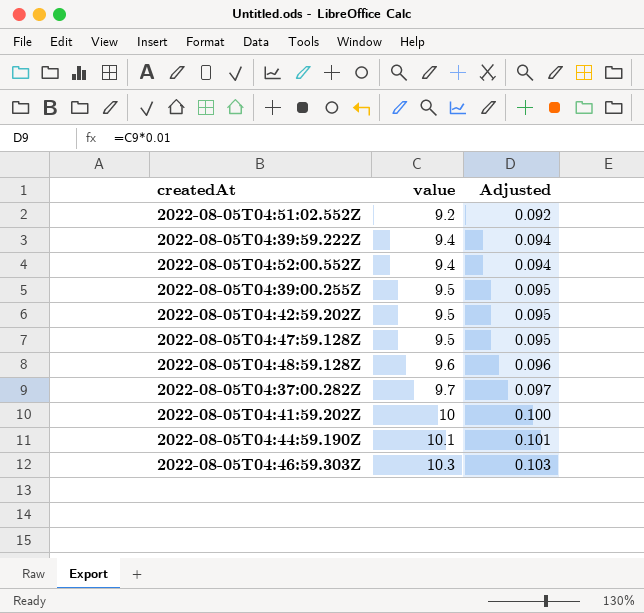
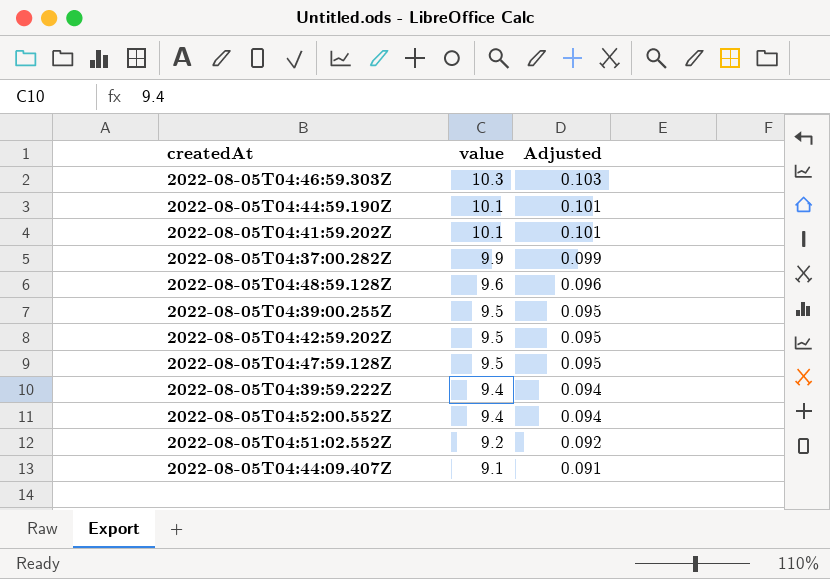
row order: value ascending -> value descending
2022-08-05T04:41:59.202Z | value: 10 -> 10.1
2022-08-05T04:41:59.202Z | Adjusted: 0.100 -> 0.101
2022-08-05T04:37:00.282Z | value: 9.7 -> 9.9
2022-08-05T04:37:00.282Z | Adjusted: 0.097 -> 0.099
row 2022-08-05T04:44:09.407Z: none -> 9.1 | 0.091

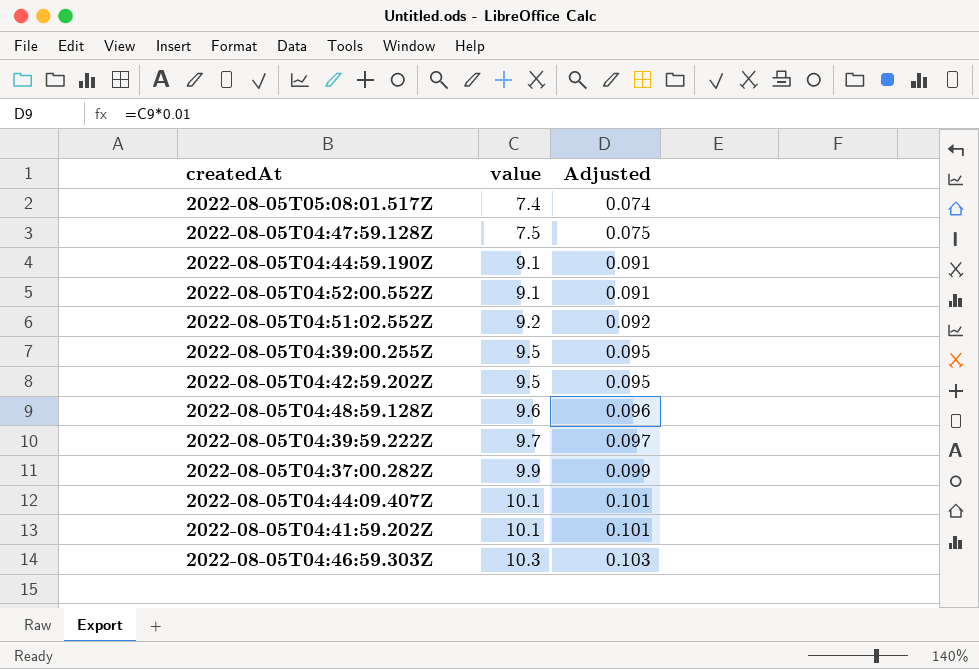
row order: value descending -> value ascending
row 2022-08-05T05:08:01.517Z: none -> 7.4 | 0.074
2022-08-05T04:47:59.128Z | value: 9.5 -> 7.5
2022-08-05T04:47:59.128Z | Adjusted: 0.095 -> 0.075
2022-08-05T04:44:59.190Z | value: 10.1 -> 9.1
2022-08-05T04:44:59.190Z | Adjusted: 0.101 -> 0.091
2022-08-05T04:52:00.552Z | value: 9.4 -> 9.1
2022-08-05T04:52:00.552Z | Adjusted: 0.094 -> 0.091
2022-08-05T04:39:59.222Z | value: 9.4 -> 9.7
2022-08-05T04:39:59.222Z | Adjusted: 0.094 -> 0.097
2022-08-05T04:44:09.407Z | value: 9.1 -> 10.1
2022-08-05T04:44:09.407Z | Adjusted: 0.091 -> 0.101

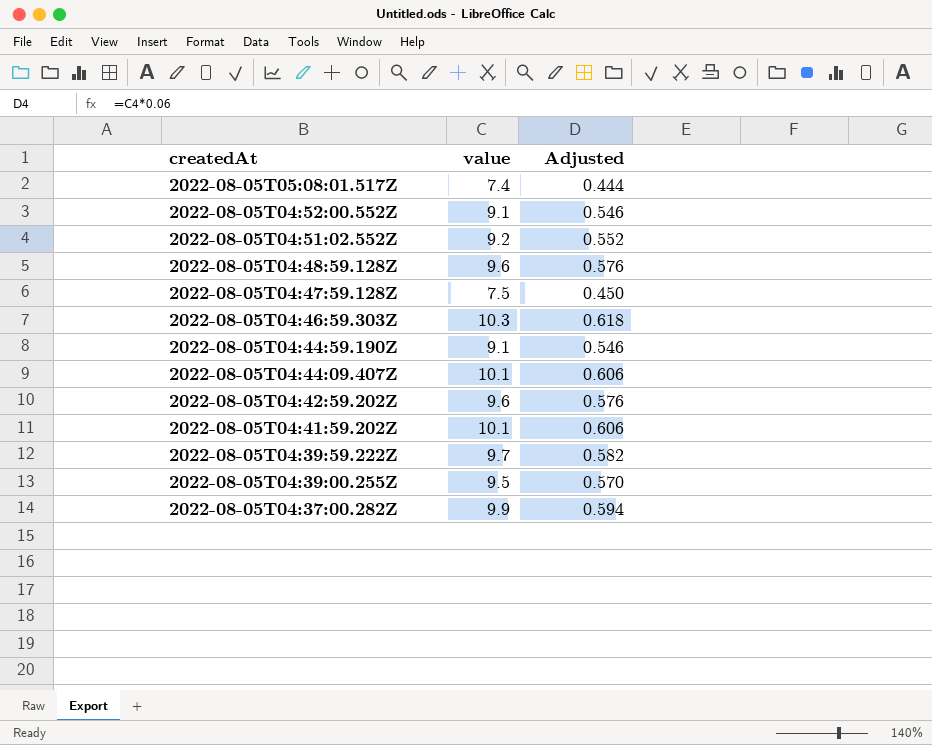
row order: value ascending -> createdAt descending
column Adjusted | formula: [value] * 0.01 -> [value] * 0.06
2022-08-05T04:42:59.202Z | value: 9.5 -> 9.6

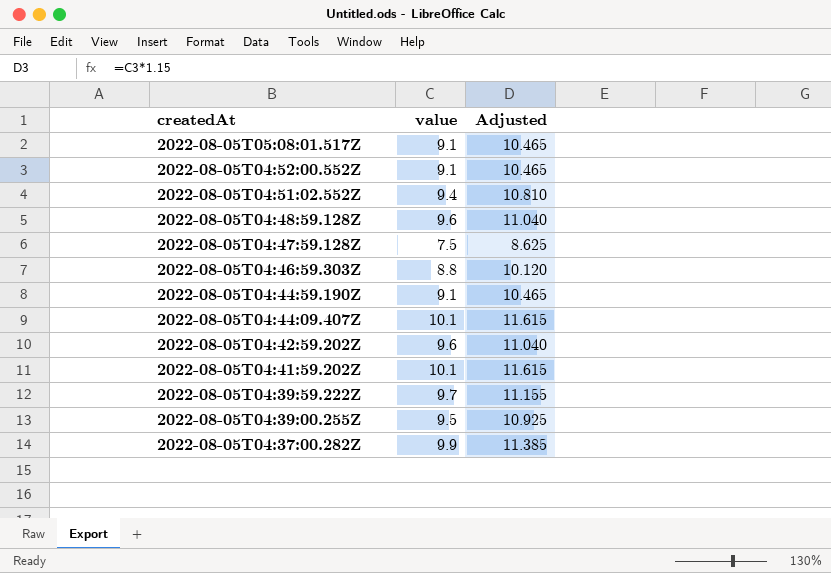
column Adjusted | formula: [value] * 0.06 -> [value] * 1.15
2022-08-05T05:08:01.517Z | value: 7.4 -> 9.1
2022-08-05T04:51:02.552Z | value: 9.2 -> 9.4
2022-08-05T04:46:59.303Z | value: 10.3 -> 8.8

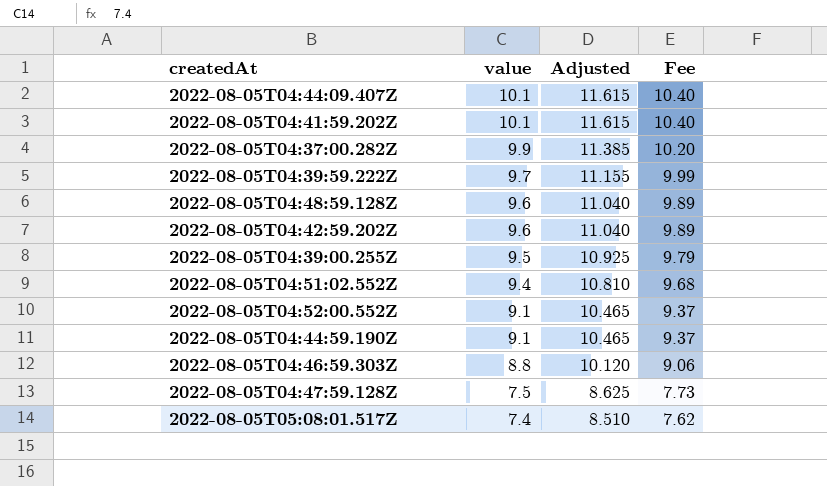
row order: createdAt descending -> value descending
column Fee | formula: none -> [value] * 1.03
2022-08-05T05:08:01.517Z | value: 9.1 -> 7.4
2022-08-05T05:08:01.517Z | Adjusted: 10.465 -> 8.510

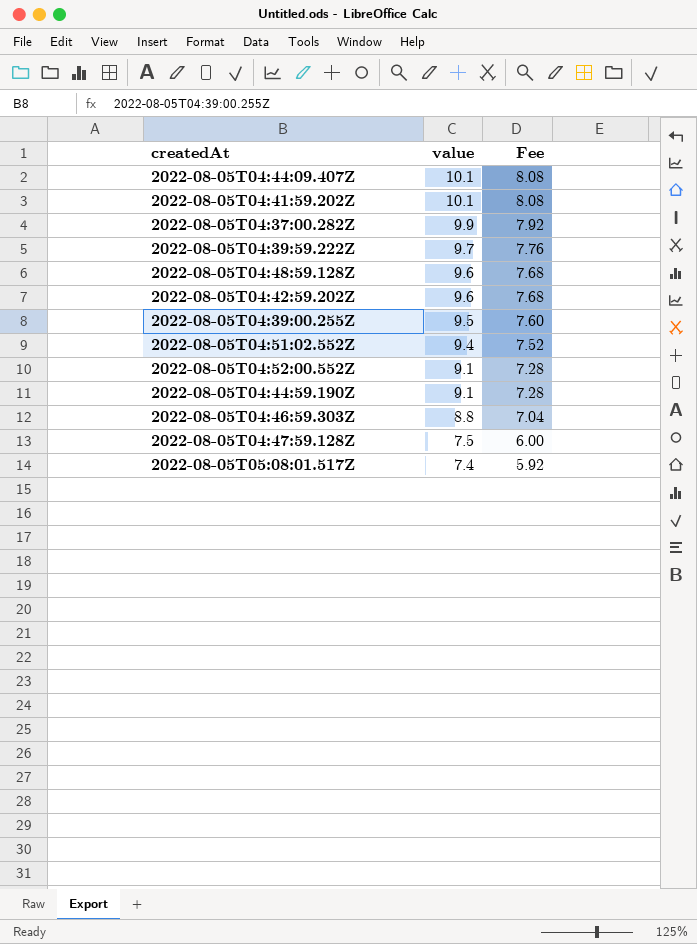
column Adjusted | formula: [value] * 1.15 -> none
column Fee | formula: [value] * 1.03 -> [value] * 0.8

